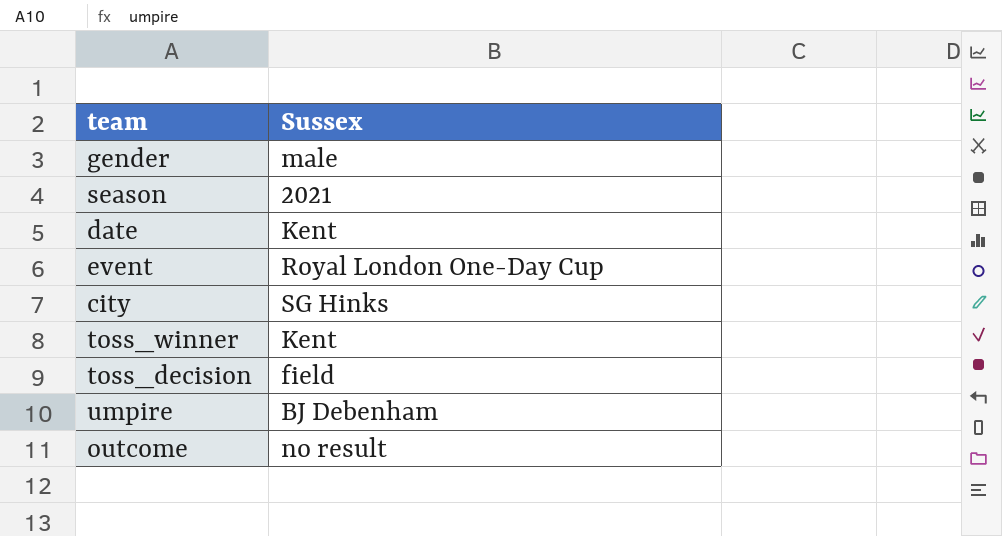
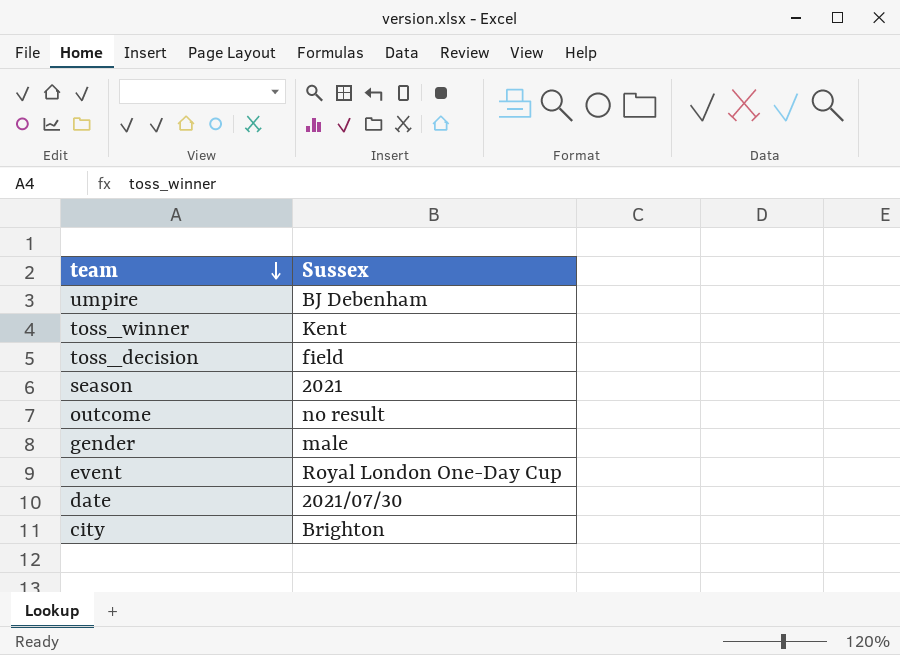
row order: none -> team descending
date | Sussex: Kent -> 2021/07/30
city | Sussex: SG Hinks -> Brighton

